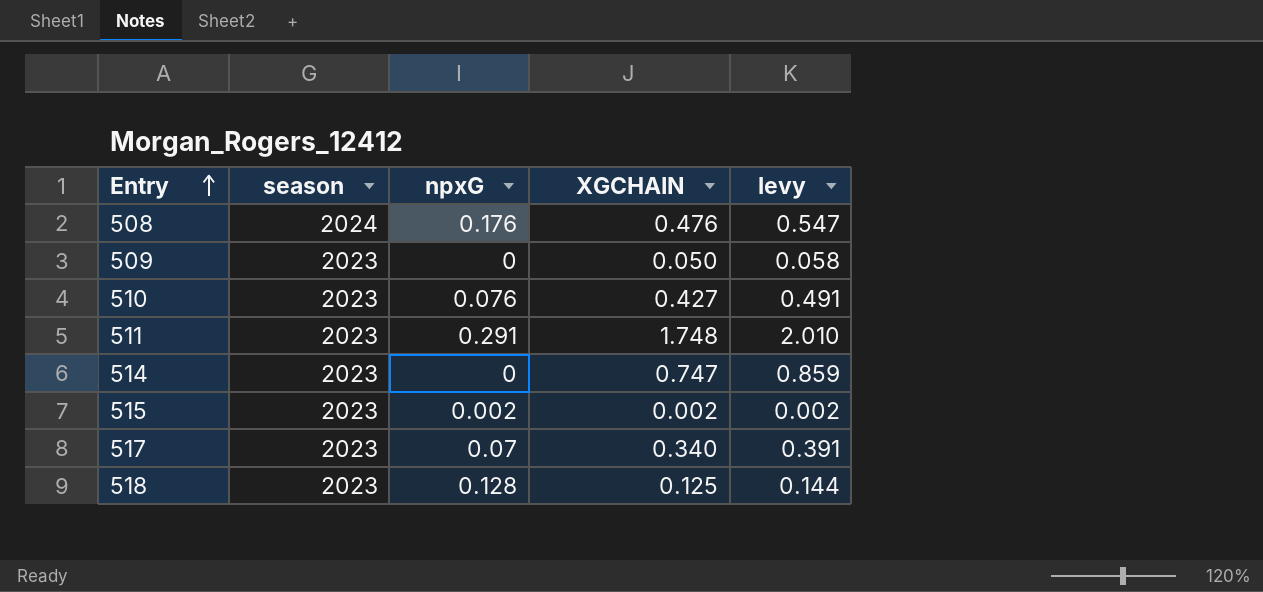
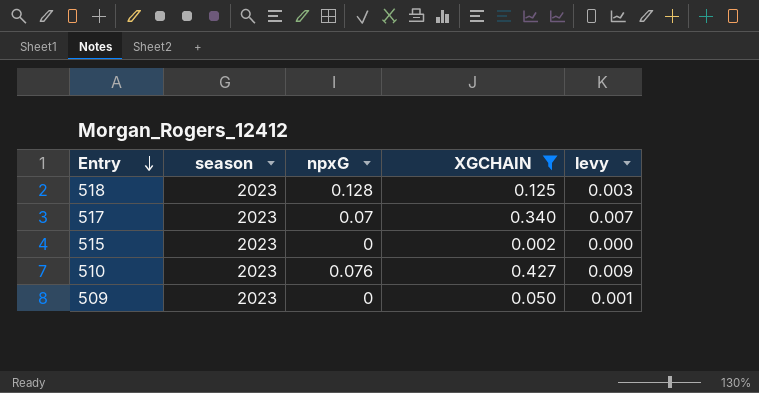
filter: none -> XGCHAIN <= 0.427
row order: Entry ascending -> Entry descending
column levy | formula: [XGCHAIN] * 1.15 -> [XGCHAIN] * 0.02
515 | npxG: 0.002 -> 0

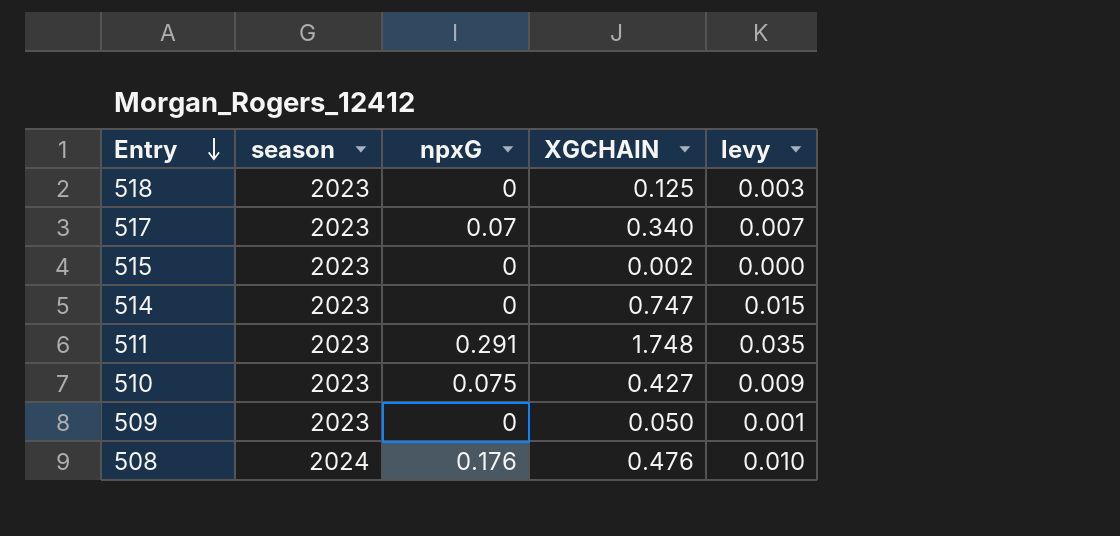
filter: XGCHAIN <= 0.427 -> none
518 | npxG: 0.128 -> 0
510 | npxG: 0.076 -> 0.075

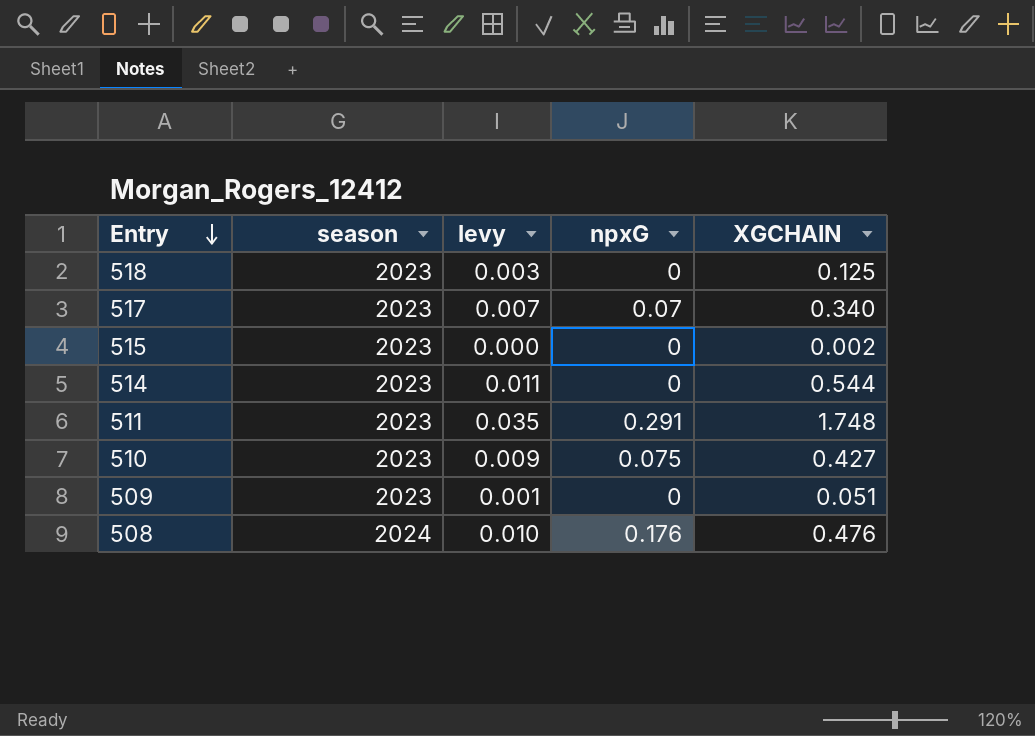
column levy | position: 5 -> 3
514 | levy: 0.015 -> 0.011
514 | XGCHAIN: 0.747 -> 0.544
509 | XGCHAIN: 0.050 -> 0.051

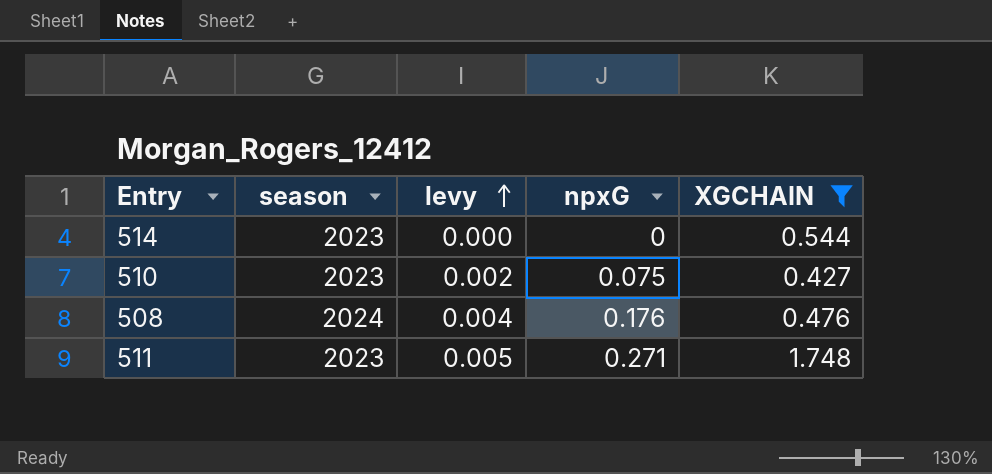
filter: none -> XGCHAIN >= 0.427
row order: Entry descending -> levy ascending
column levy | formula: [XGCHAIN] * 0.02 -> [npxG] * 0.02
511 | npxG: 0.291 -> 0.271

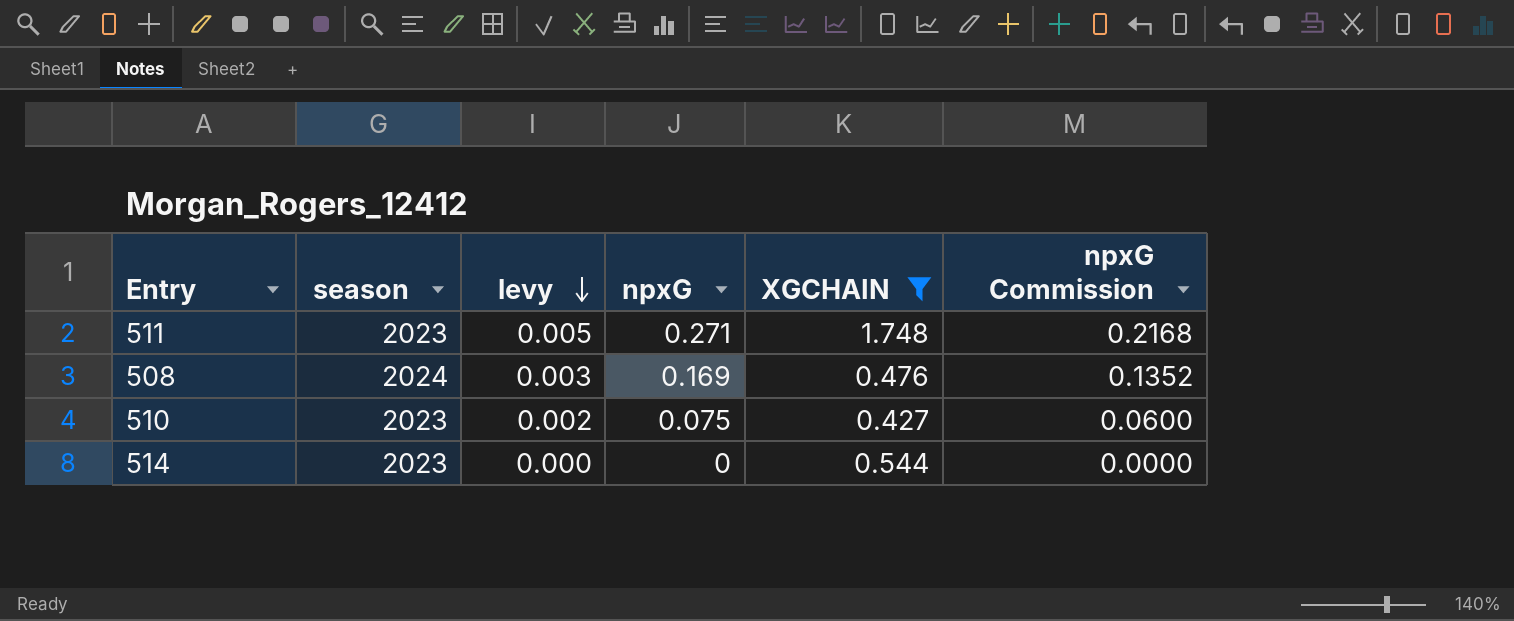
row order: levy ascending -> levy descending
column npxG Commission | formula: none -> [npxG] * 0.8
508 | levy: 0.004 -> 0.003
508 | npxG: 0.176 -> 0.169

